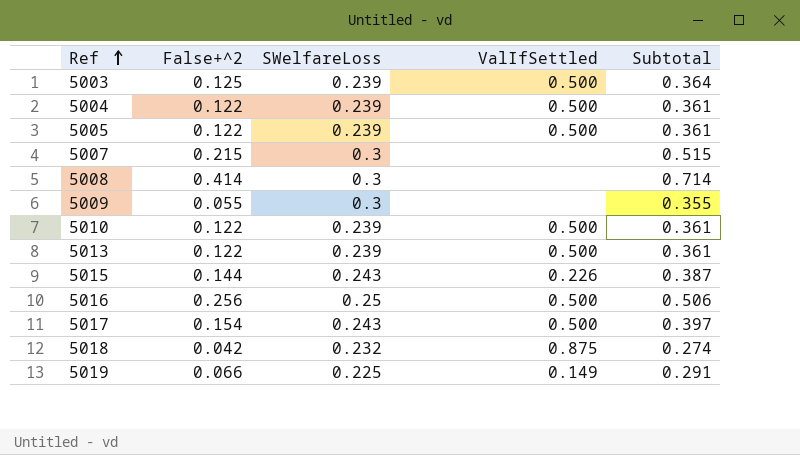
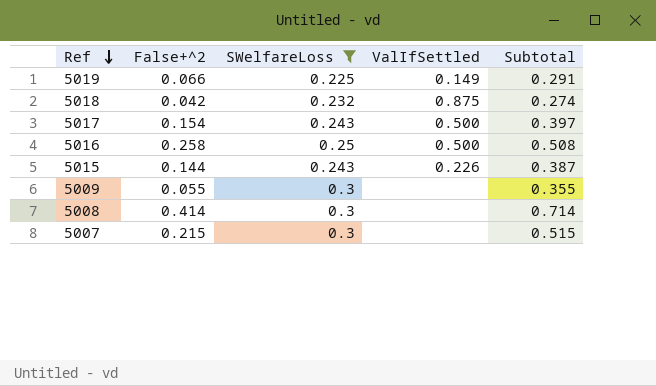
filter: none -> SWelfareLoss != 0.239
row order: Ref ascending -> Ref descending
5016 | False+^2: 0.256 -> 0.258
5016 | Subtotal: 0.506 -> 0.508

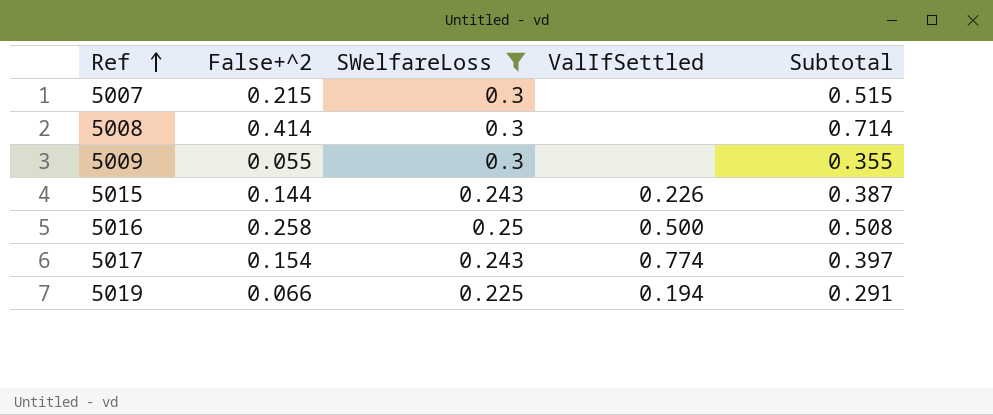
row order: Ref descending -> Ref ascending
row 5018: 0.042 | 0.232 | 0.875 | 0.274 -> none
5017 | ValIfSettled: 0.500 -> 0.774
5019 | ValIfSettled: 0.149 -> 0.194

